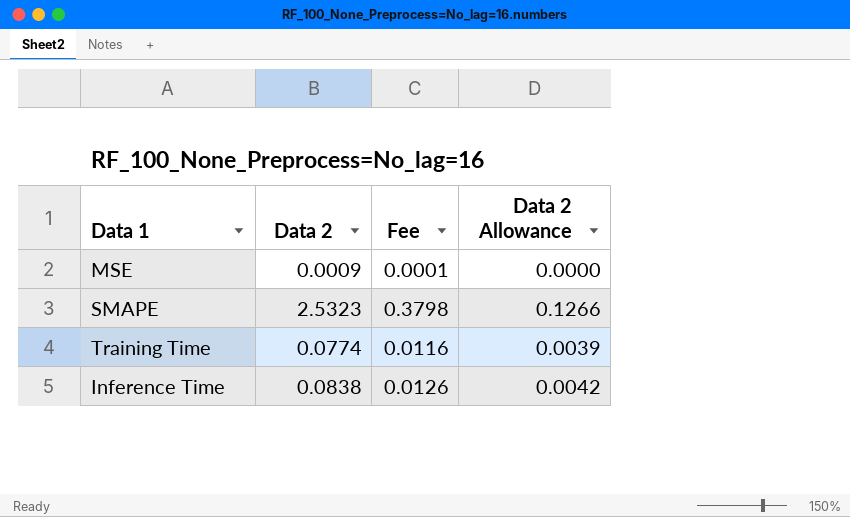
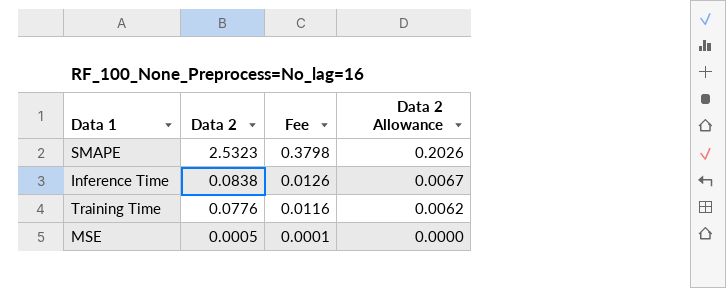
row order: none -> Data 2 descending
column Data 2 Allowance | formula: [Data 2] * 0.05 -> [Data 2] * 0.08
Training Time | Data 2: 0.0774 -> 0.0776
MSE | Data 2: 0.0009 -> 0.0005

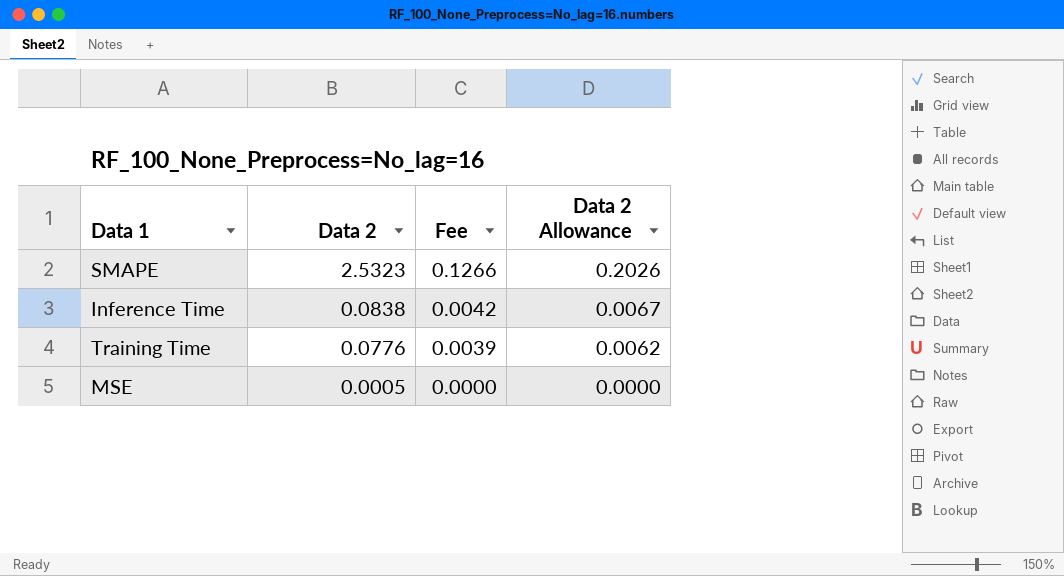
column Fee | formula: [Data 2] * 0.15 -> [Data 2] * 0.05

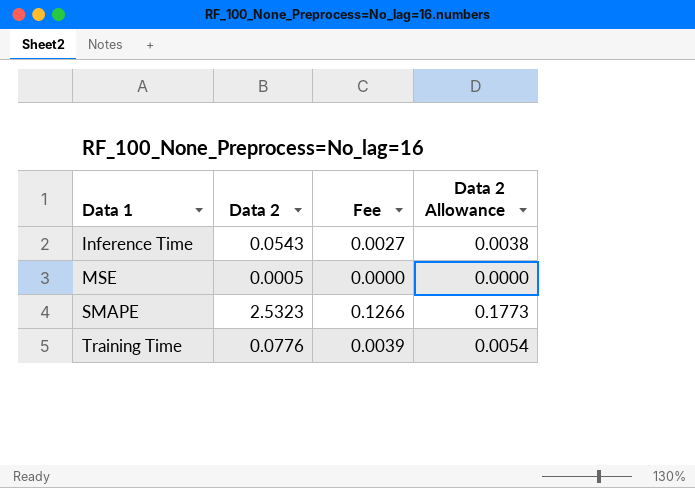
row order: Data 2 descending -> Data 1 ascending
column Data 2 Allowance | formula: [Data 2] * 0.08 -> [Data 2] * 0.07
Inference Time | Data 2: 0.0838 -> 0.0543
Inference Time | Fee: 0.0042 -> 0.0027

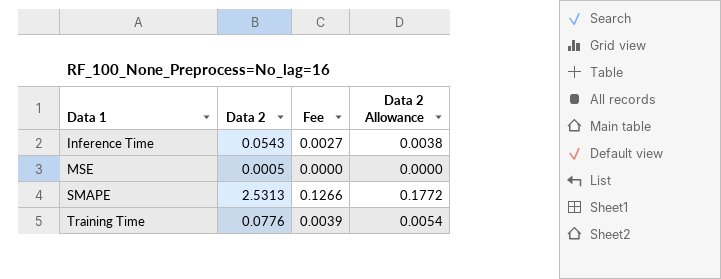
SMAPE | Data 2: 2.5323 -> 2.5313
SMAPE | Data 2 Allowance: 0.1773 -> 0.1772

